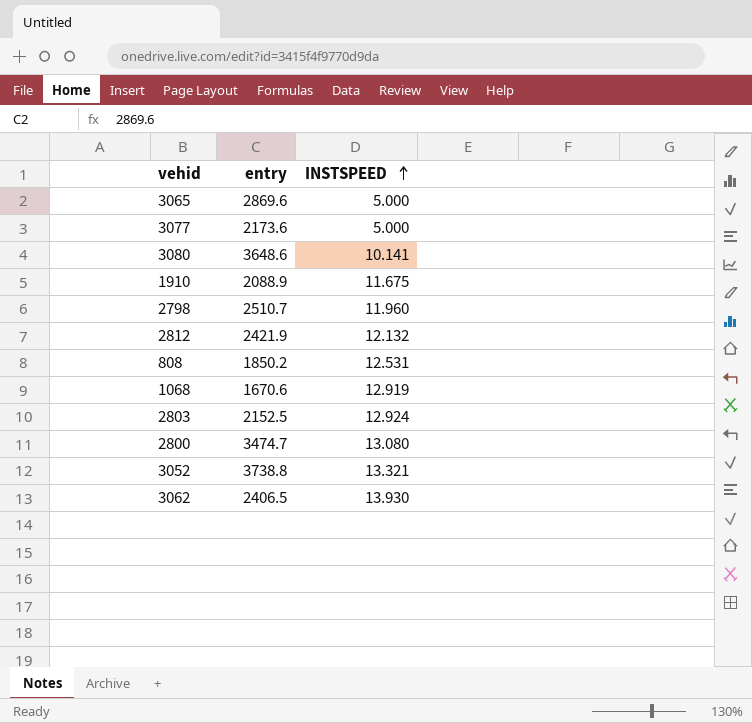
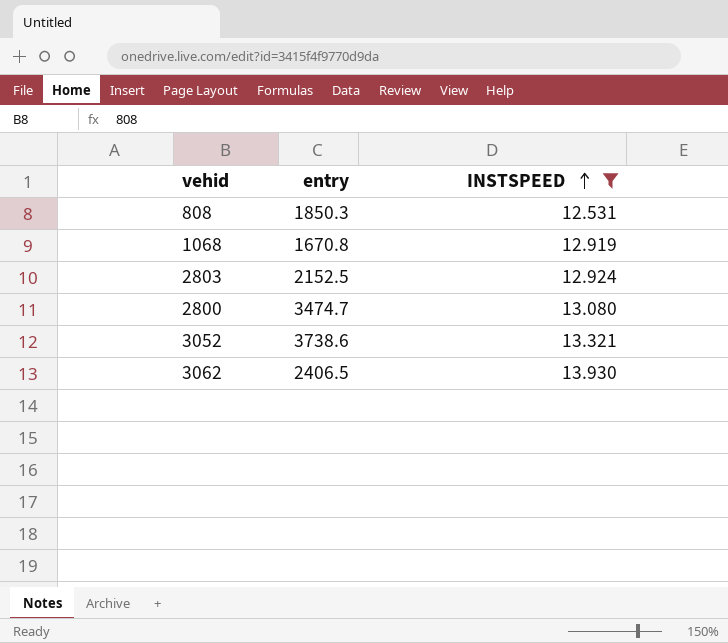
filter: none -> INSTSPEED >= 12.531
808 | entry: 1850.2 -> 1850.3
1068 | entry: 1670.6 -> 1670.8
3052 | entry: 3738.8 -> 3738.6

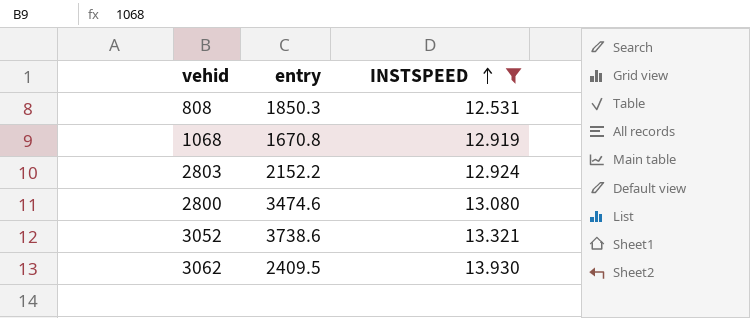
2803 | entry: 2152.5 -> 2152.2
2800 | entry: 3474.7 -> 3474.6
3062 | entry: 2406.5 -> 2409.5

